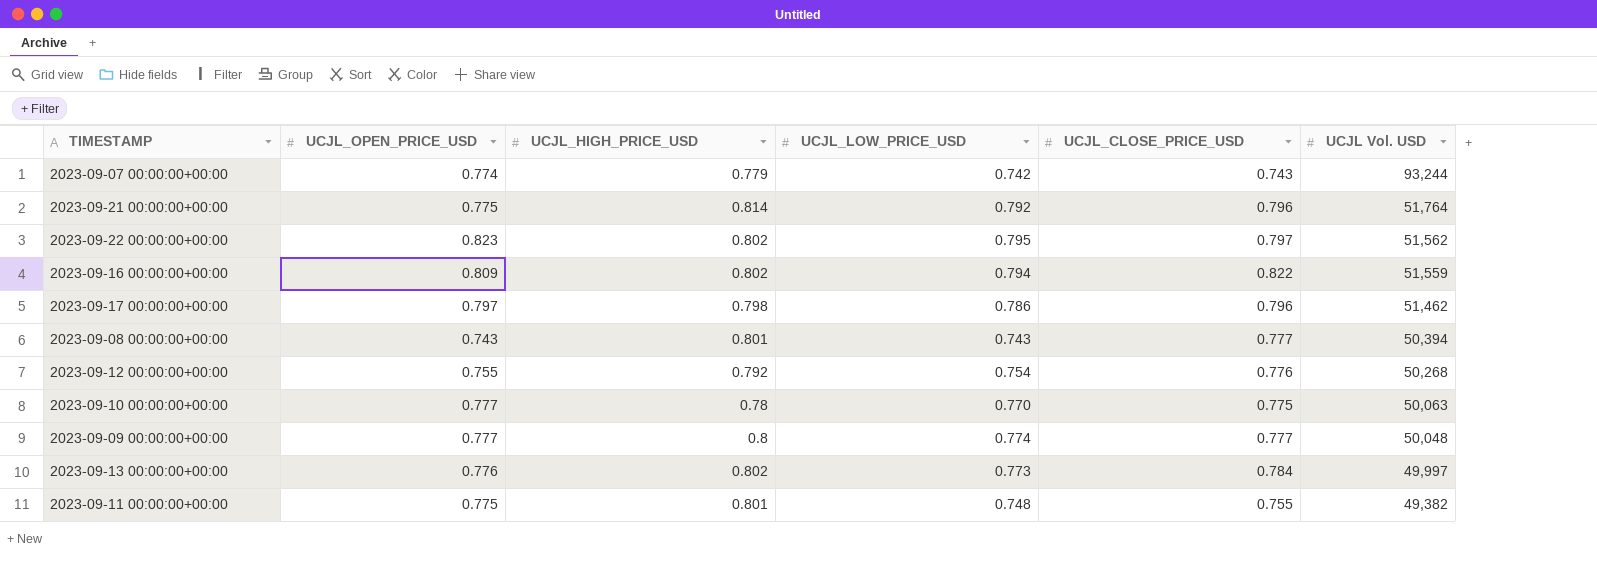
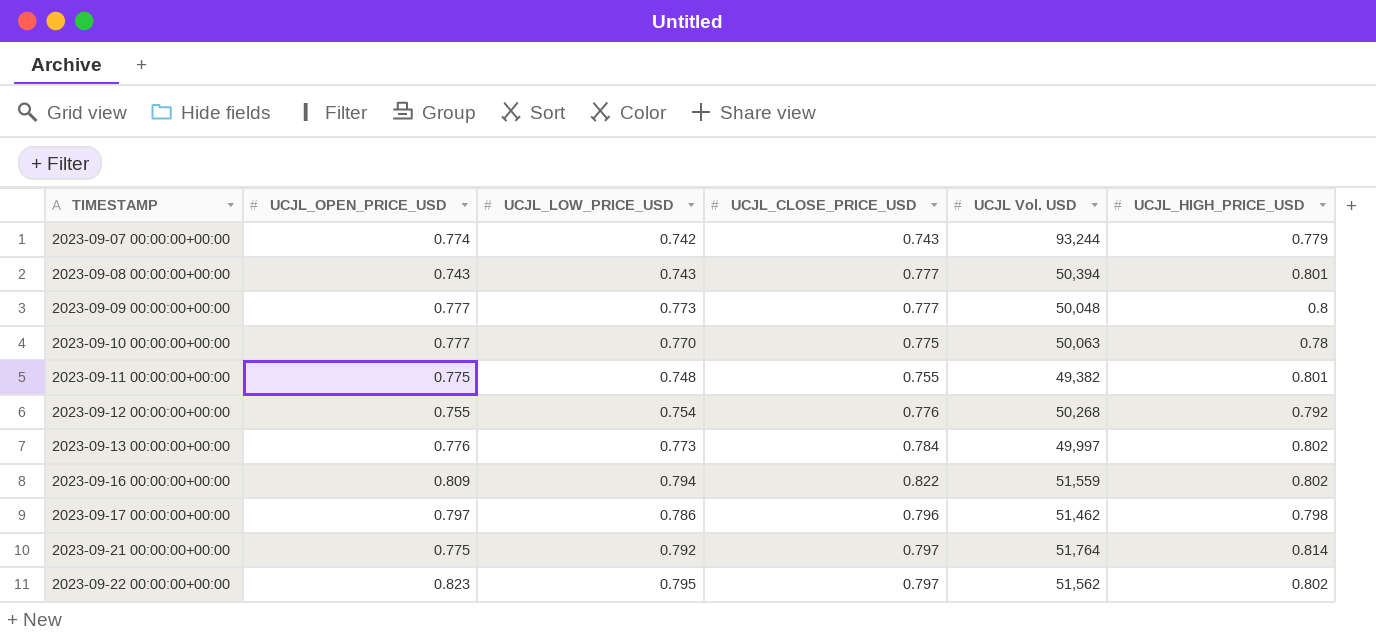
row order: UCJL Vol. USD descending -> TIMESTAMP ascending
column UCJL_HIGH_PRICE_USD | position: 3 -> 6
2023-09-09 00:00:00+00:00 | UCJL_LOW_PRICE_USD: 0.774 -> 0.773
2023-09-21 00:00:00+00:00 | UCJL_CLOSE_PRICE_USD: 0.796 -> 0.797

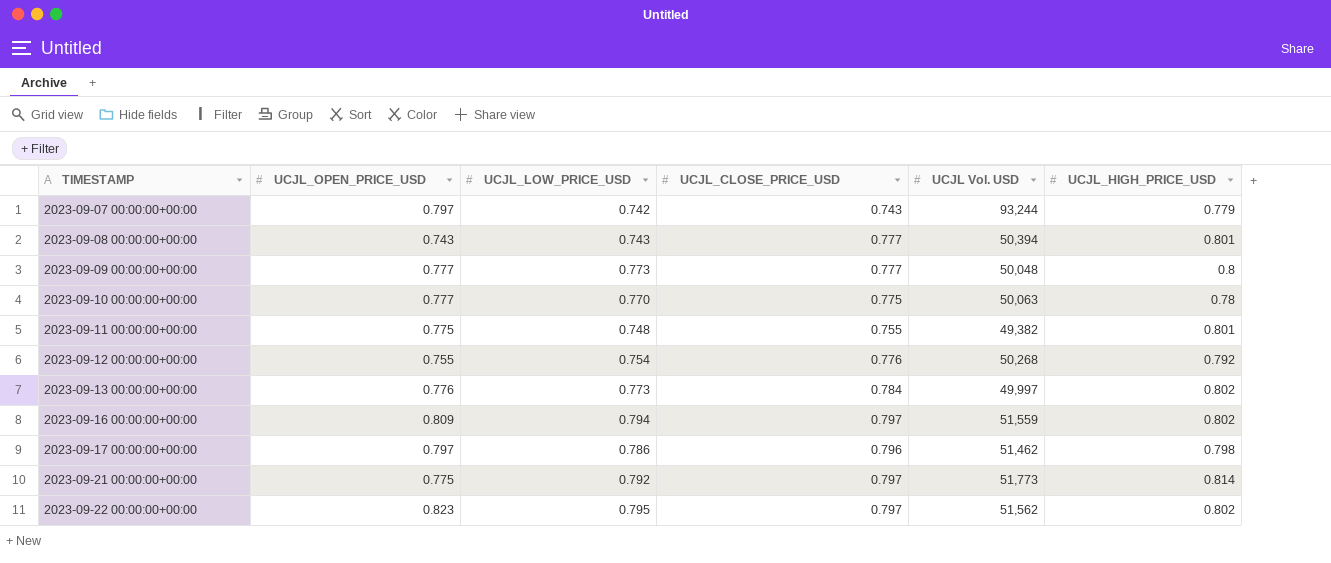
2023-09-07 00:00:00+00:00 | UCJL_OPEN_PRICE_USD: 0.774 -> 0.797
2023-09-16 00:00:00+00:00 | UCJL_CLOSE_PRICE_USD: 0.822 -> 0.797
2023-09-21 00:00:00+00:00 | UCJL Vol. USD: 51,764 -> 51,773

